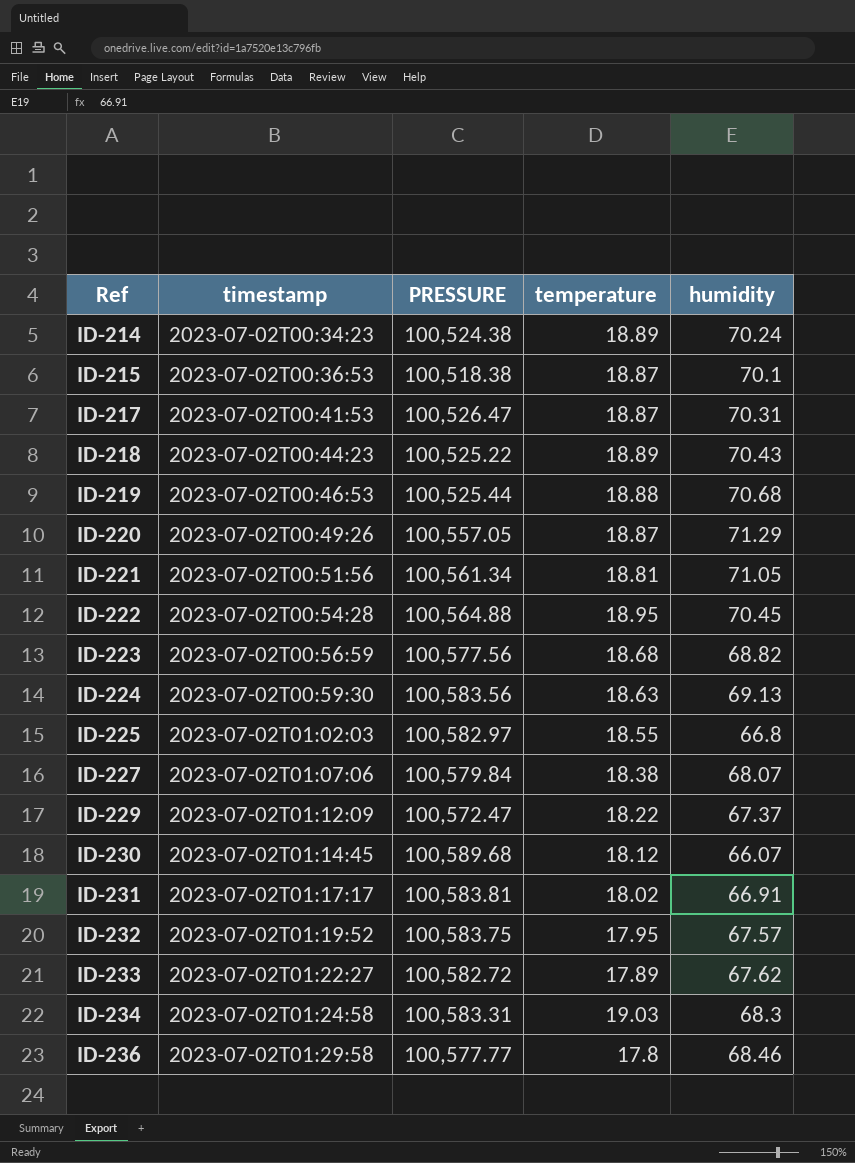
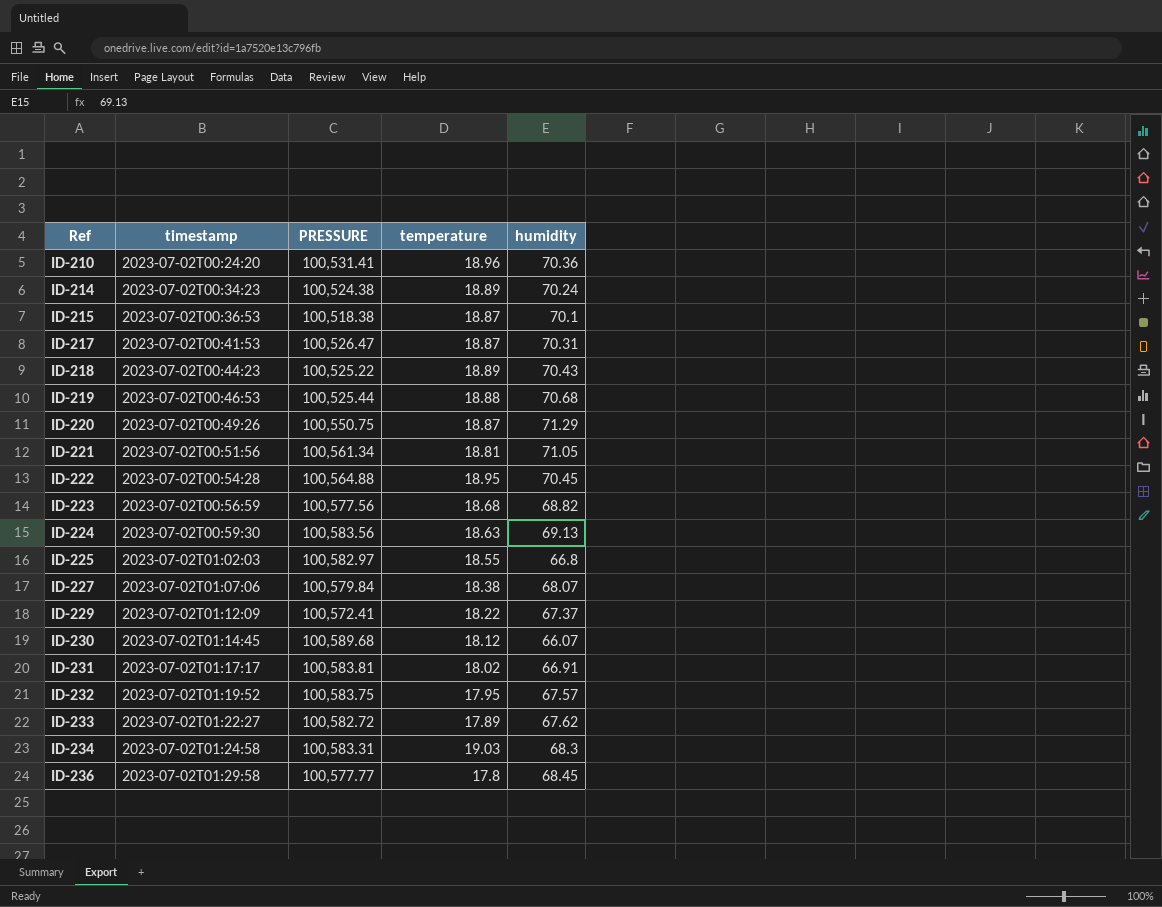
row ID-210: none -> 2023-07-02T00:24:20 | 100,531.41 | 18.96 | 70.36
ID-220 | PRESSURE: 100,557.05 -> 100,550.75
ID-229 | PRESSURE: 100,572.47 -> 100,572.41
ID-236 | humidity: 68.46 -> 68.45

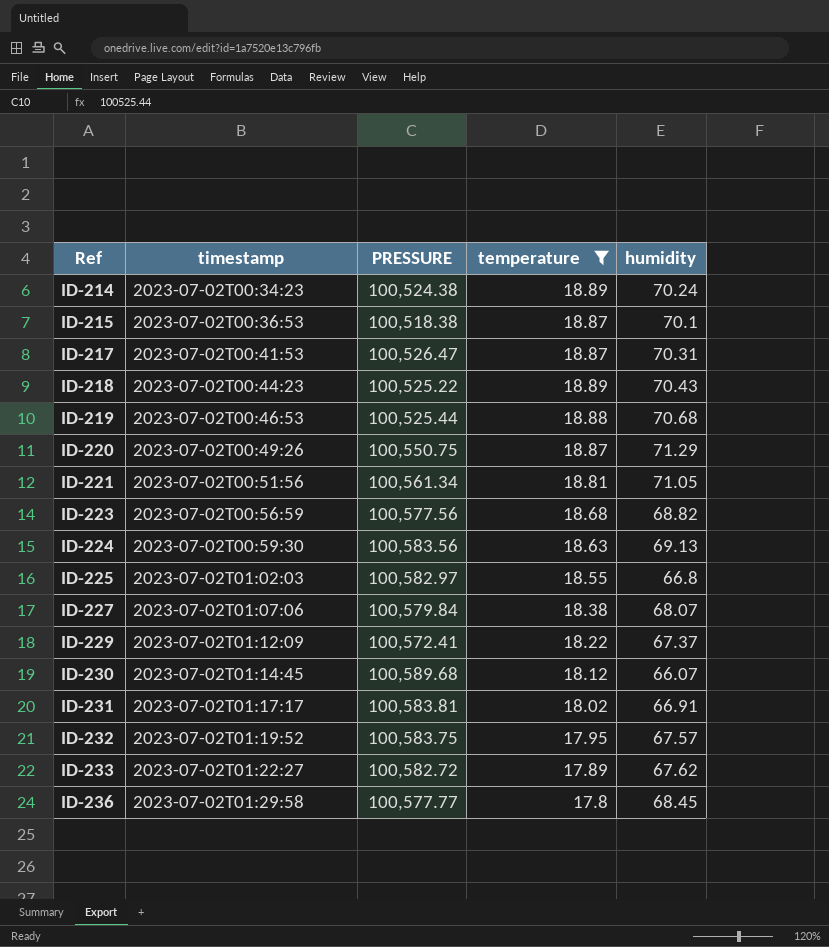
filter: none -> temperature <= 18.89

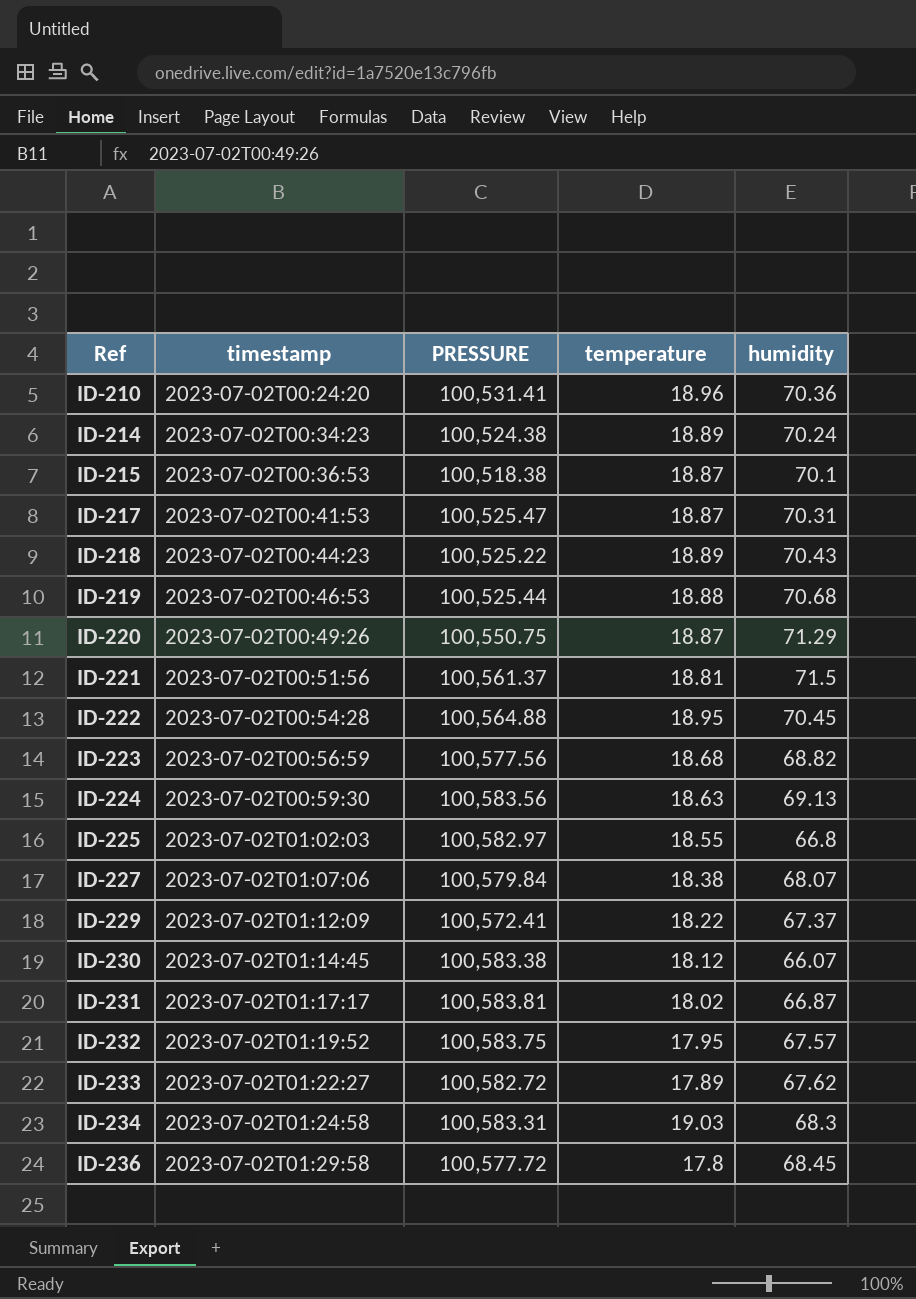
filter: temperature <= 18.89 -> none
ID-217 | PRESSURE: 100,526.47 -> 100,525.47
ID-221 | PRESSURE: 100,561.34 -> 100,561.37
ID-221 | humidity: 71.05 -> 71.5
ID-230 | PRESSURE: 100,589.68 -> 100,583.38
ID-231 | humidity: 66.91 -> 66.87
ID-236 | PRESSURE: 100,577.77 -> 100,577.72

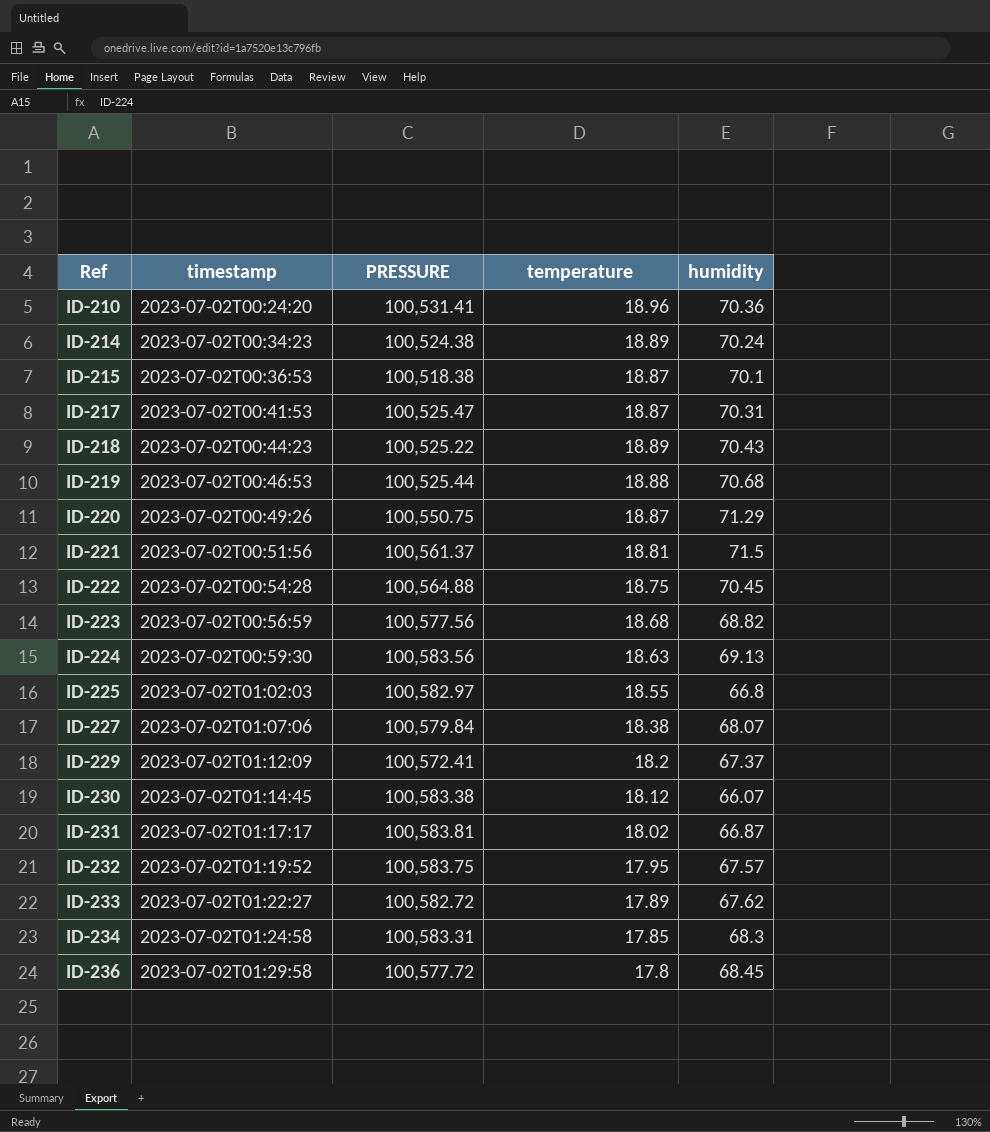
ID-222 | temperature: 18.95 -> 18.75
ID-229 | temperature: 18.22 -> 18.2
ID-234 | temperature: 19.03 -> 17.85

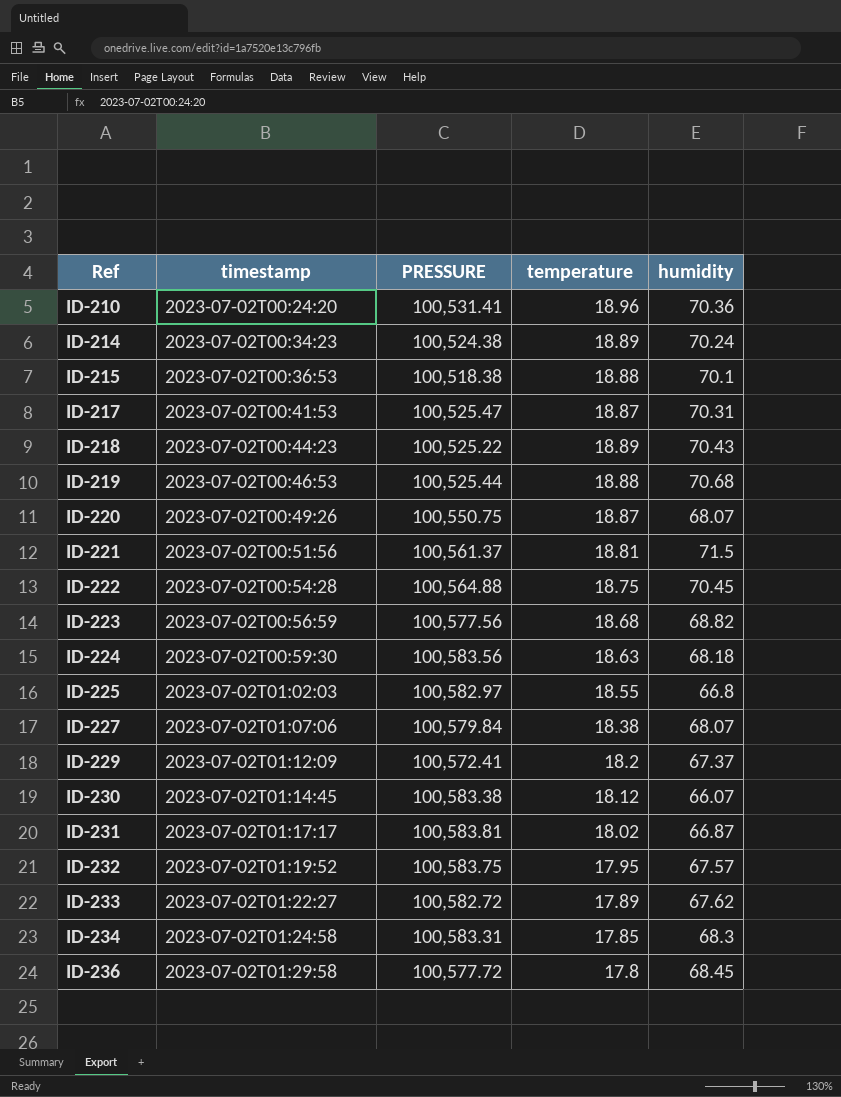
ID-215 | temperature: 18.87 -> 18.88
ID-220 | humidity: 71.29 -> 68.07
ID-224 | humidity: 69.13 -> 68.18

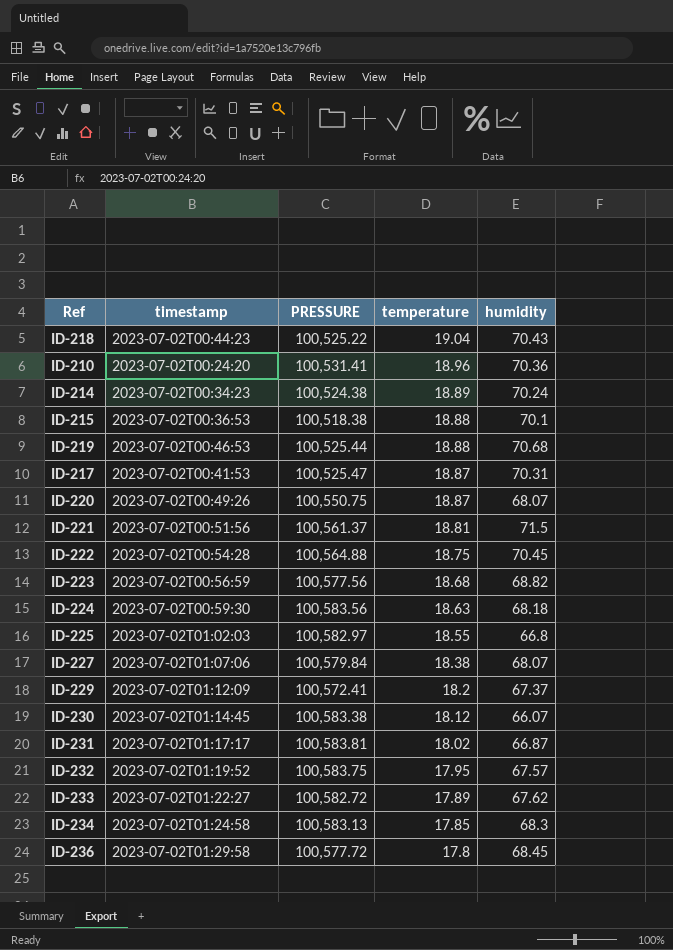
row order: Ref ascending -> temperature descending
ID-218 | temperature: 18.89 -> 19.04
ID-234 | PRESSURE: 100,583.31 -> 100,583.13

